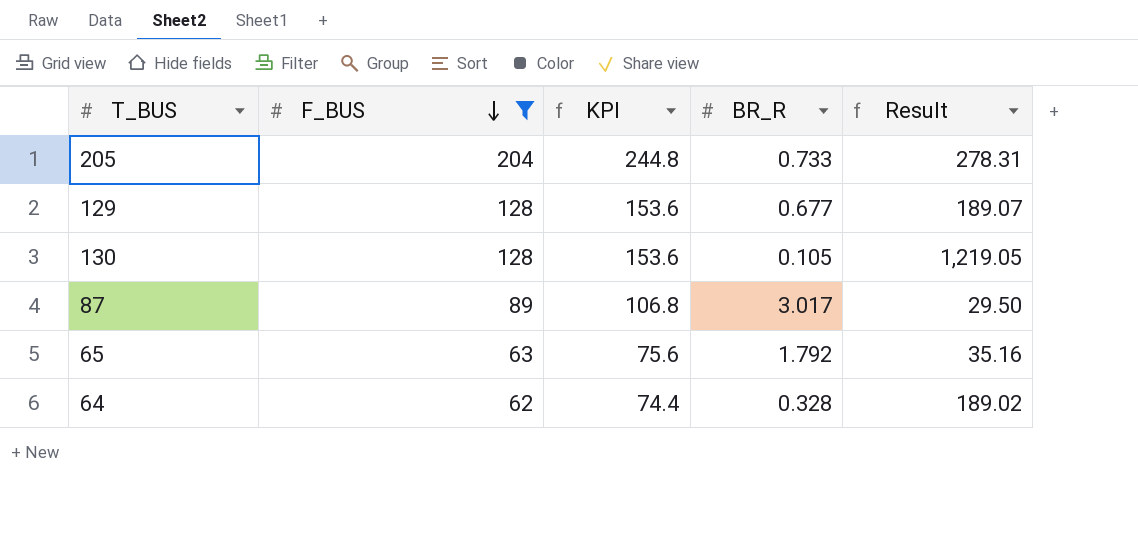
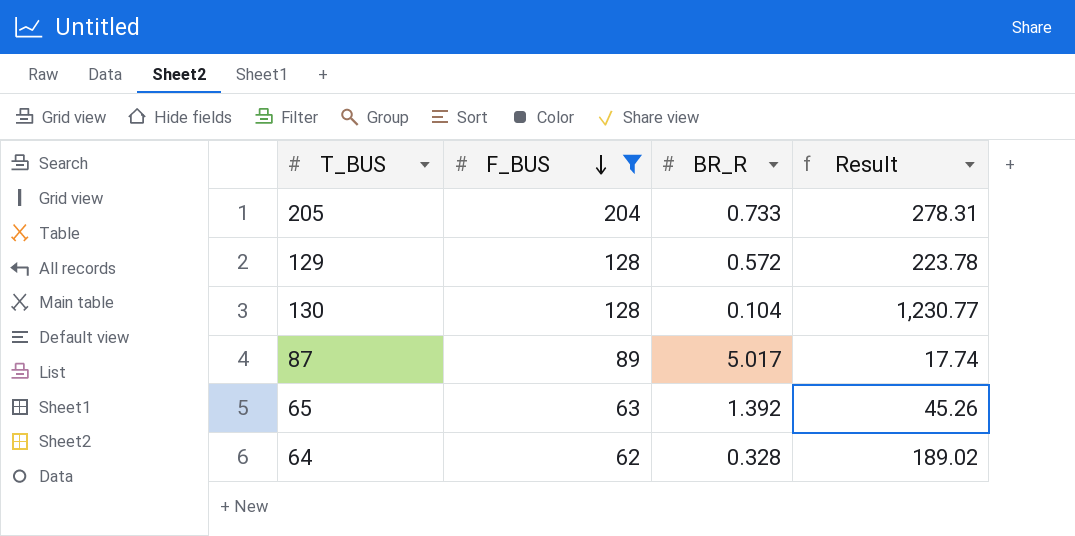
column KPI | formula: [F_BUS] * 1.2 -> none
129 | BR_R: 0.677 -> 0.572
129 | Result: 189.07 -> 223.78
130 | BR_R: 0.105 -> 0.104
130 | Result: 1,219.05 -> 1,230.77
87 | BR_R: 3.017 -> 5.017
87 | Result: 29.50 -> 17.74
65 | BR_R: 1.792 -> 1.392
65 | Result: 35.16 -> 45.26

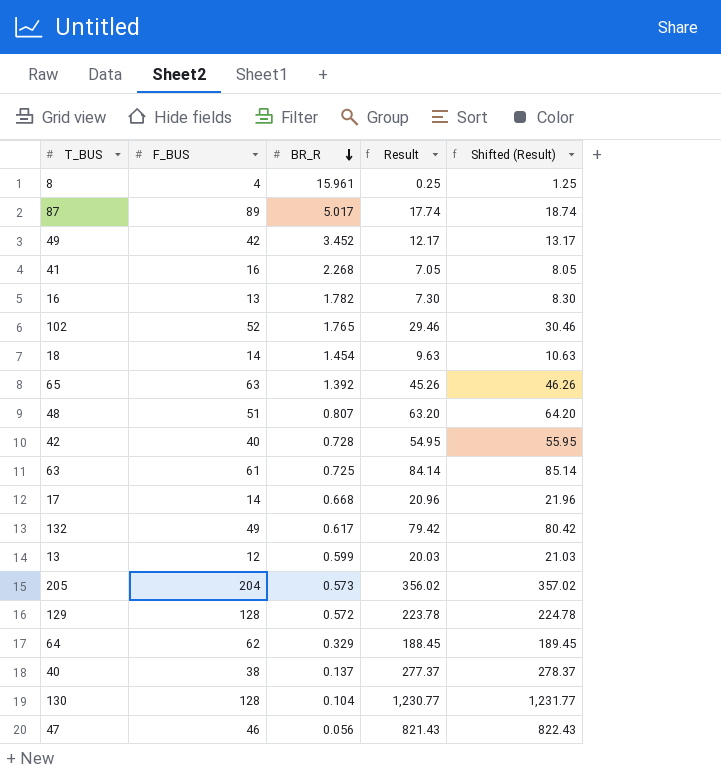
filter: F_BUS >= 62 -> none
row order: F_BUS descending -> BR_R descending
column Shifted (Result) | formula: none -> [Result] + 1
205 | BR_R: 0.733 -> 0.573
205 | Result: 278.31 -> 356.02
64 | BR_R: 0.328 -> 0.329
64 | Result: 189.02 -> 188.45

